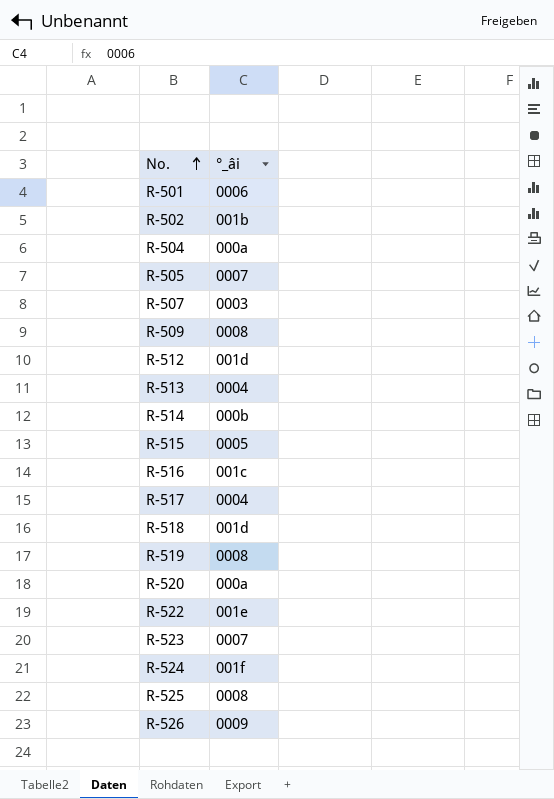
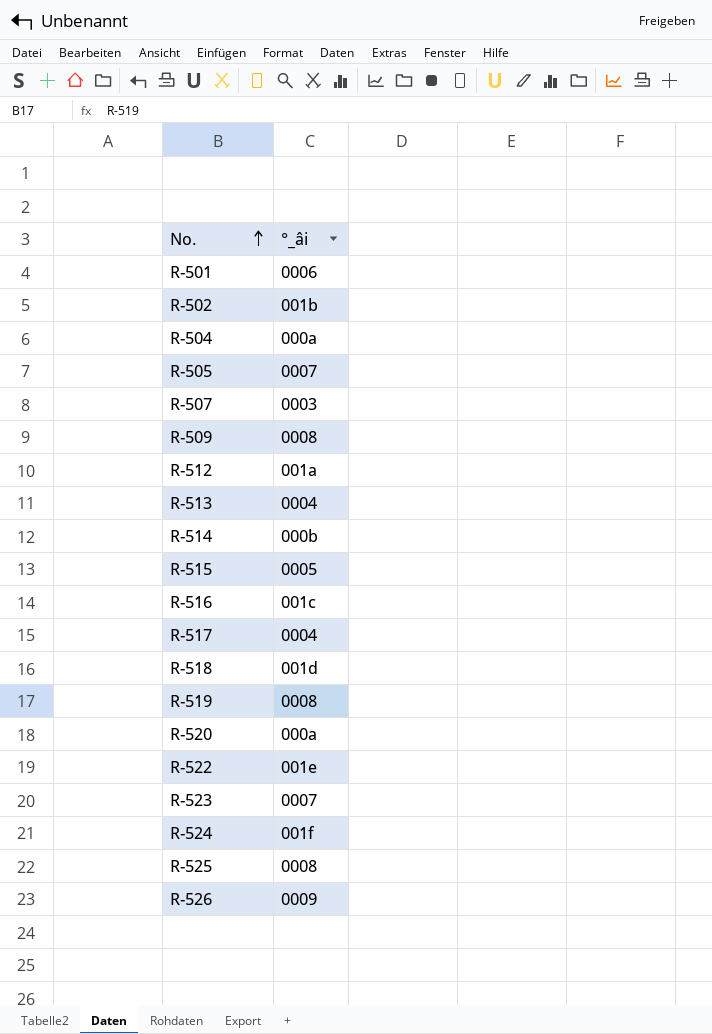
R-512 | °_âi: 001d -> 001a

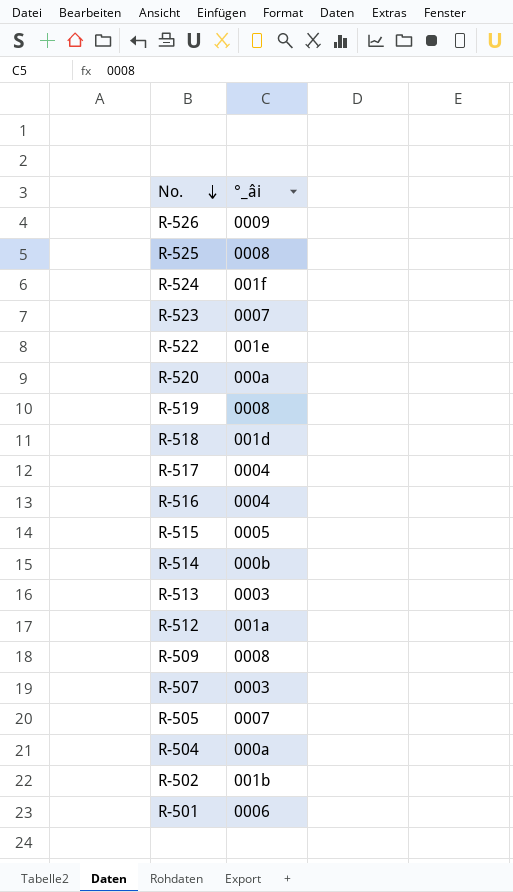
row order: No. ascending -> No. descending
R-516 | °_âi: 001c -> 0004
R-513 | °_âi: 0004 -> 0003

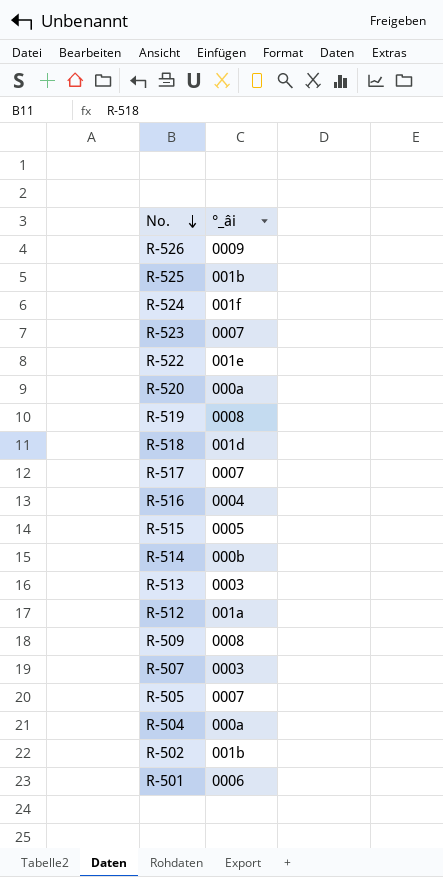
R-525 | °_âi: 0008 -> 001b
R-517 | °_âi: 0004 -> 0007

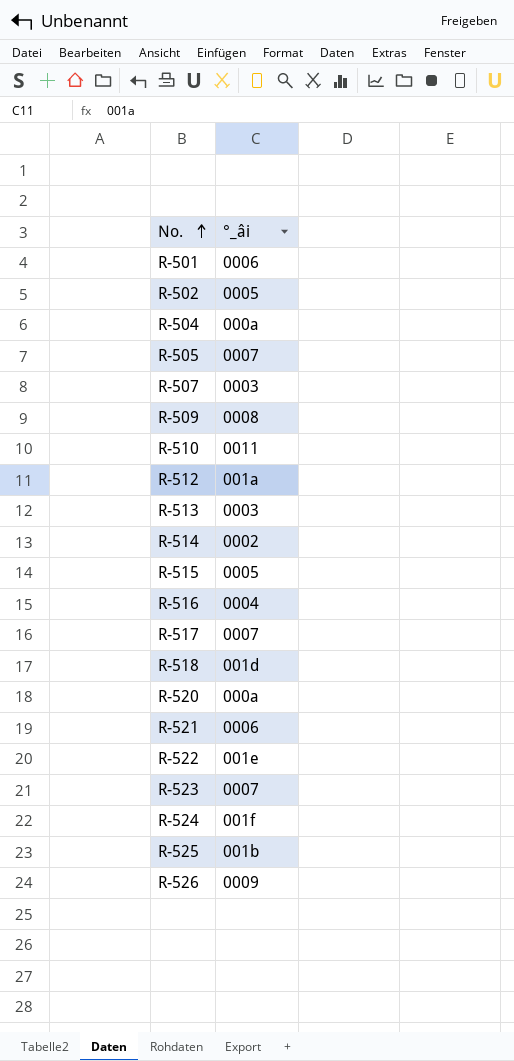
row order: No. descending -> No. ascending
row R-519: 0008 -> none
R-502 | °_âi: 001b -> 0005
row R-510: none -> 0011
R-514 | °_âi: 000b -> 0002
row R-521: none -> 0006

